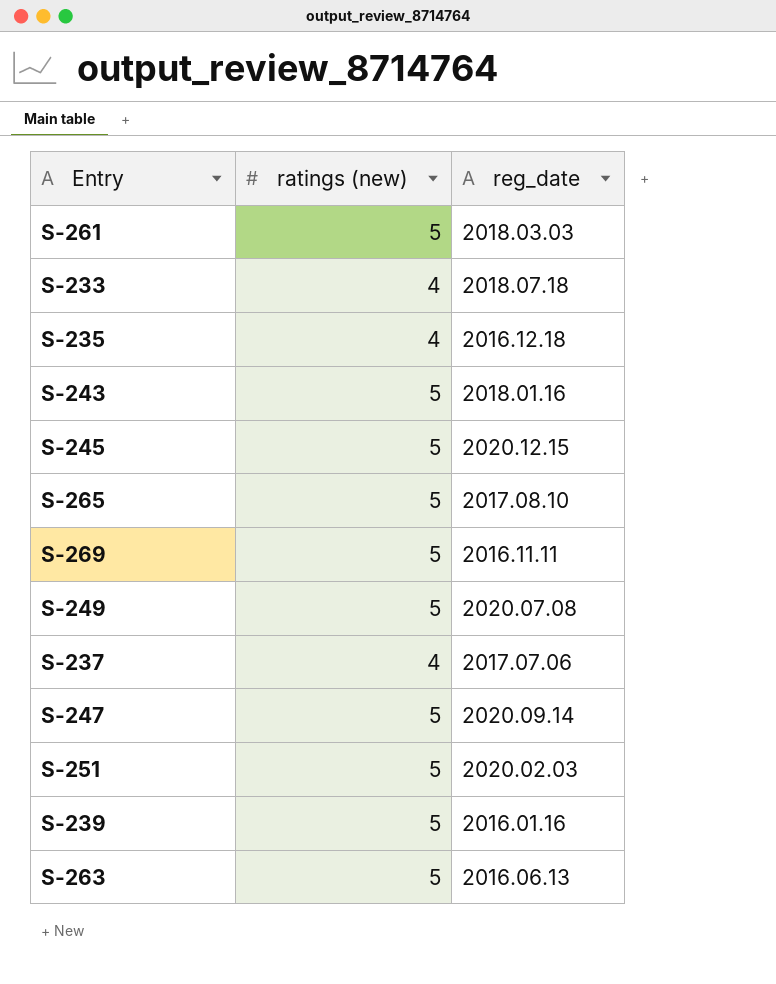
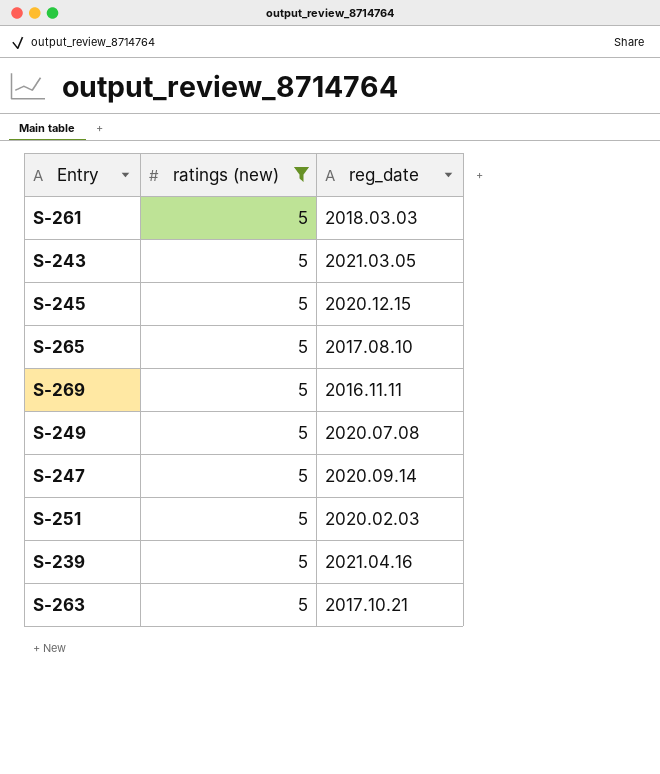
filter: none -> ratings (new) = 5
S-243 | reg_date: 2018.01.16 -> 2021.03.05
S-239 | reg_date: 2016.01.16 -> 2021.04.16
S-263 | reg_date: 2016.06.13 -> 2017.10.21

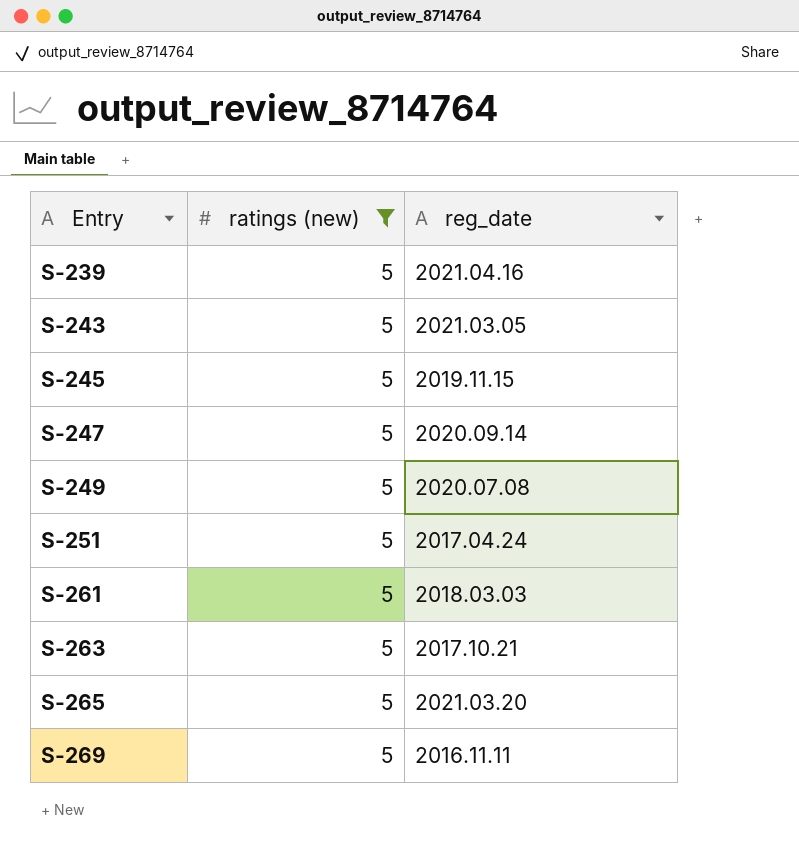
row order: none -> Entry ascending
S-245 | reg_date: 2020.12.15 -> 2019.11.15
S-251 | reg_date: 2020.02.03 -> 2017.04.24
S-265 | reg_date: 2017.08.10 -> 2021.03.20

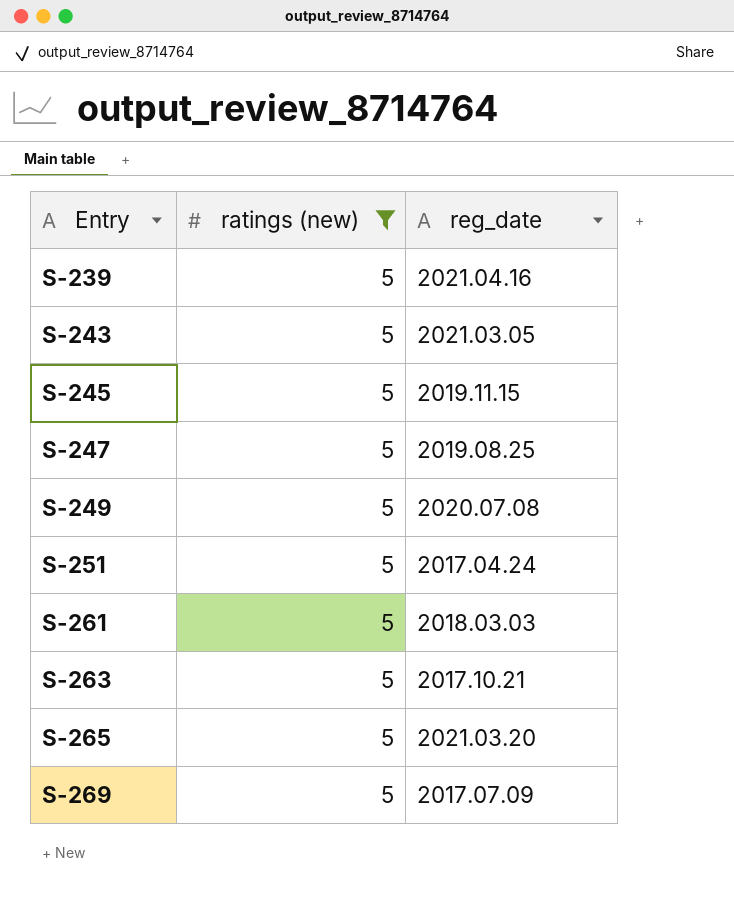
S-247 | reg_date: 2020.09.14 -> 2019.08.25
S-269 | reg_date: 2016.11.11 -> 2017.07.09

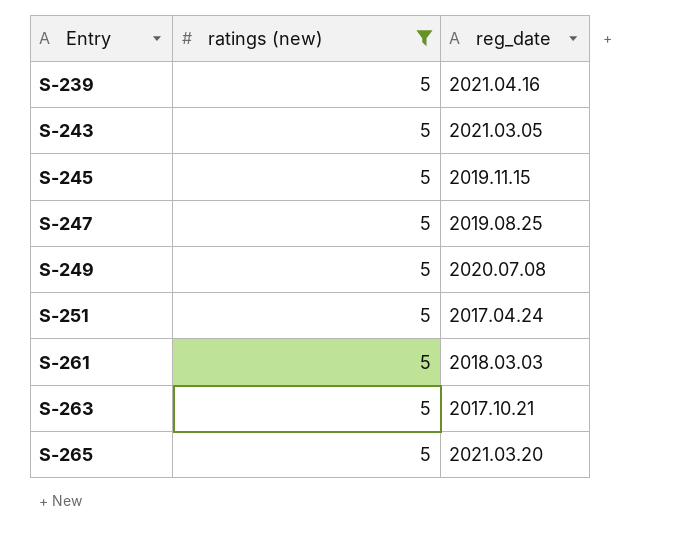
row S-269: 5 | 2017.07.09 -> none

